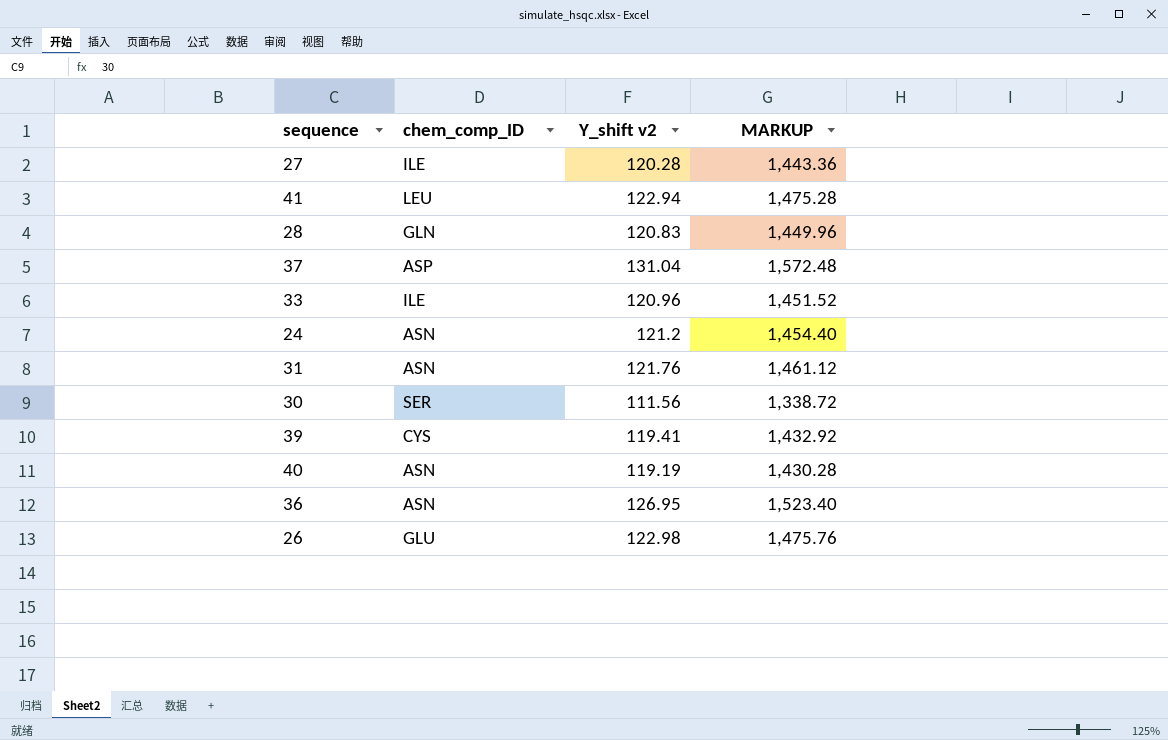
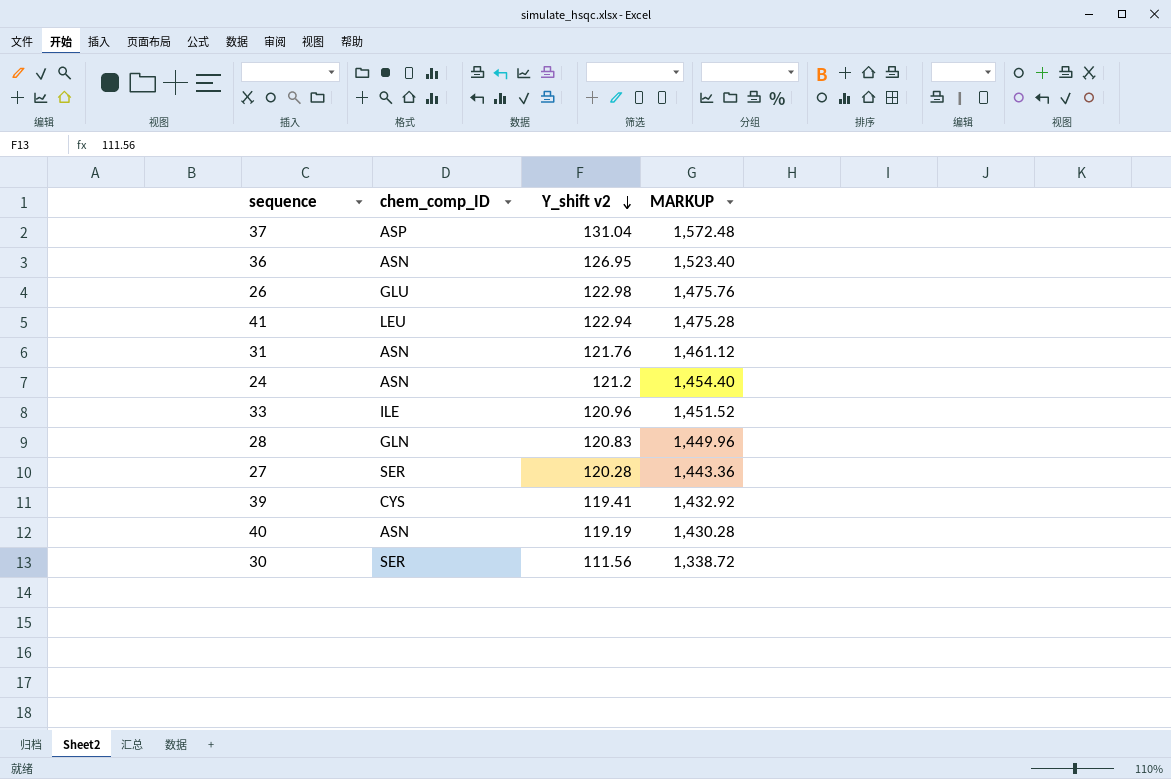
row order: none -> Y_shift v2 descending
27 | chem_comp_ID: ILE -> SER

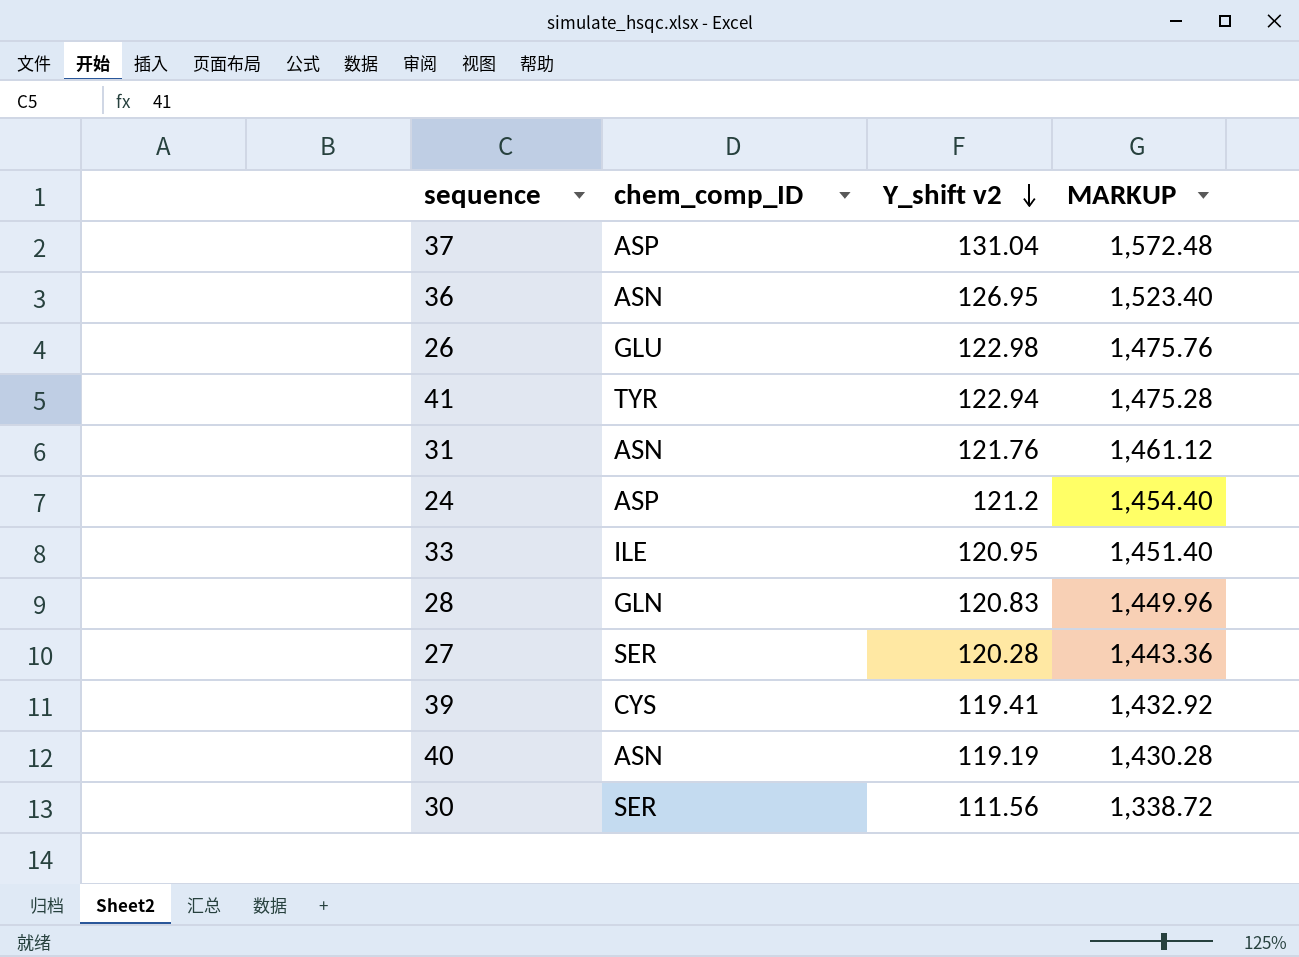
41 | chem_comp_ID: LEU -> TYR
24 | chem_comp_ID: ASN -> ASP
33 | Y_shift v2: 120.96 -> 120.95
33 | MARKUP: 1,451.52 -> 1,451.40

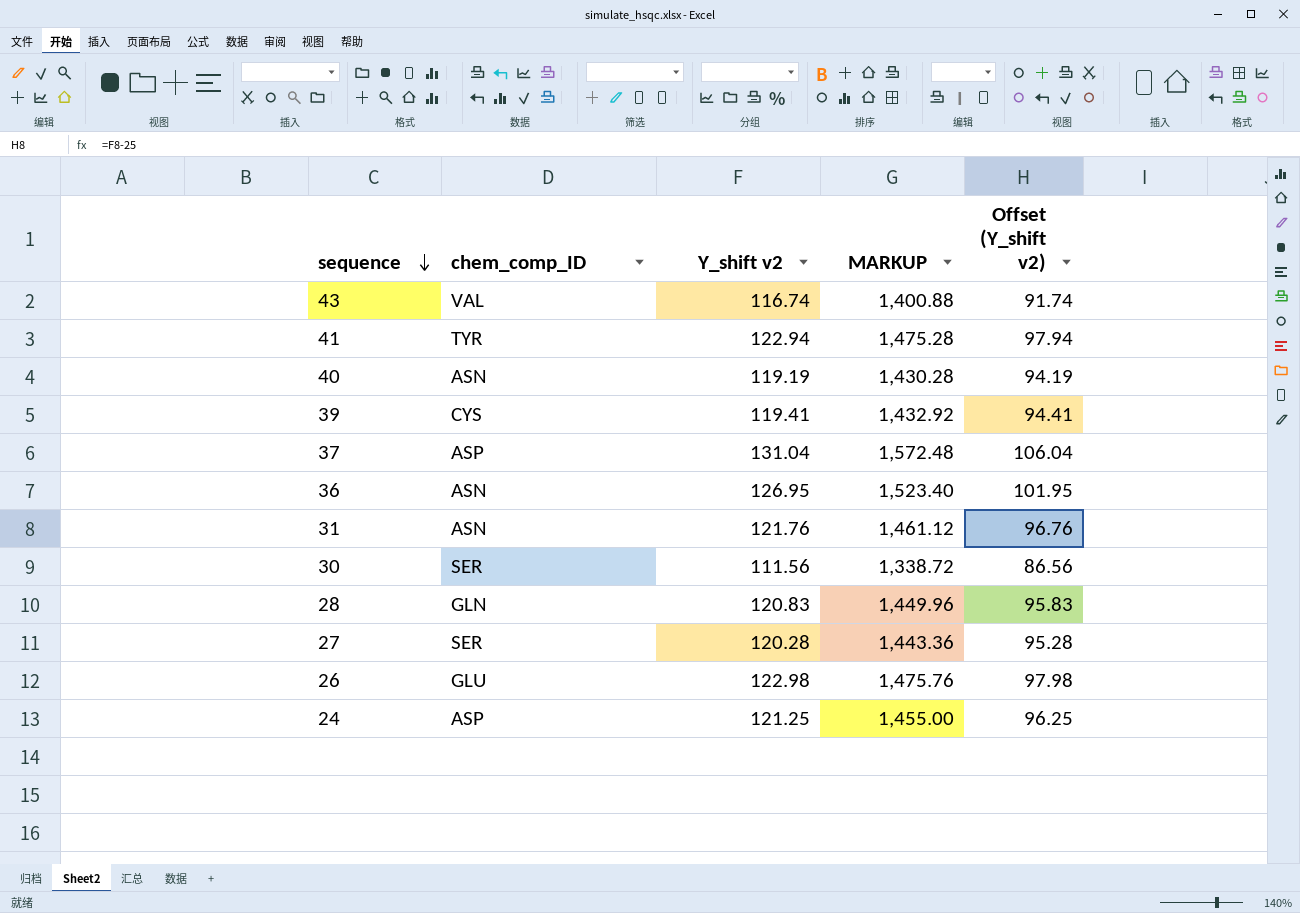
row order: Y_shift v2 descending -> sequence descending
column Offset (Y_shift v2) | formula: none -> [Y_shift v2] - 25
row 33: ILE | 120.95 | 1,451.40 -> none
row 43: none -> VAL | 116.74 | 1,400.88 | 91.74
24 | Y_shift v2: 121.2 -> 121.25
24 | MARKUP: 1,454.40 -> 1,455.00

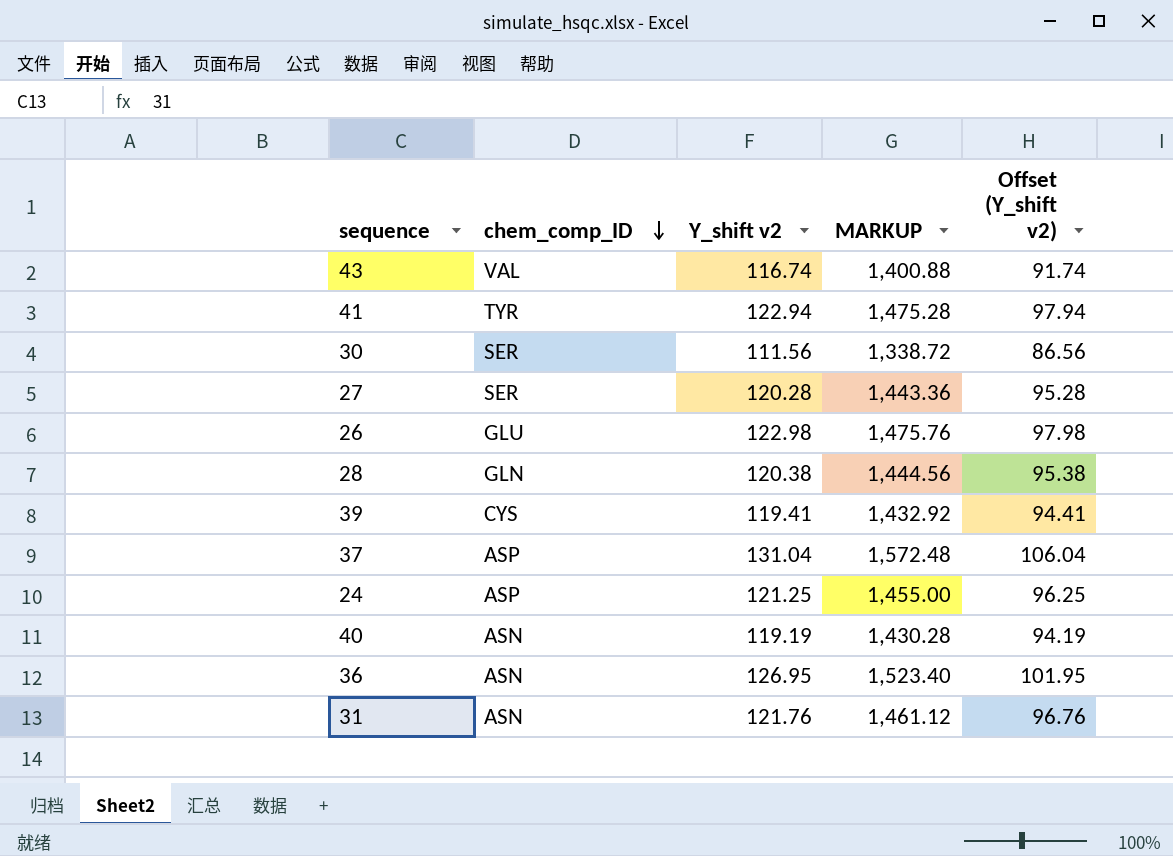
row order: sequence descending -> chem_comp_ID descending
28 | Y_shift v2: 120.83 -> 120.38
28 | MARKUP: 1,449.96 -> 1,444.56
28 | Offset (Y_shift v2): 95.83 -> 95.38

